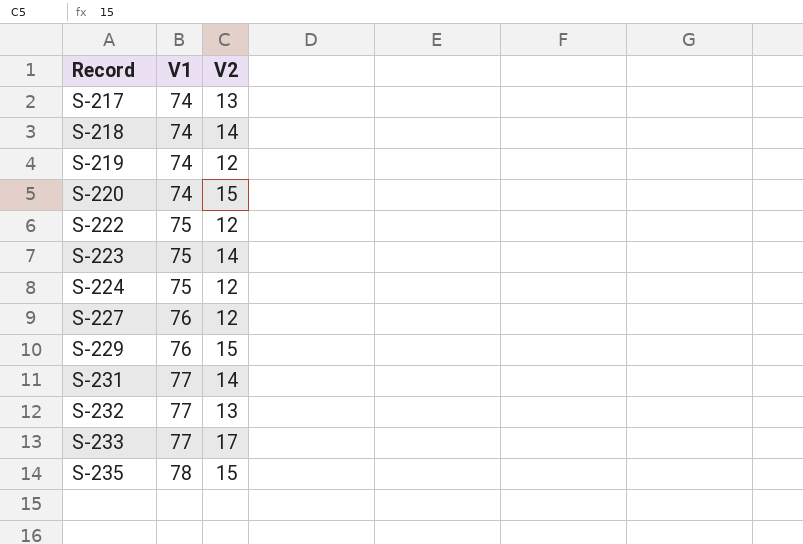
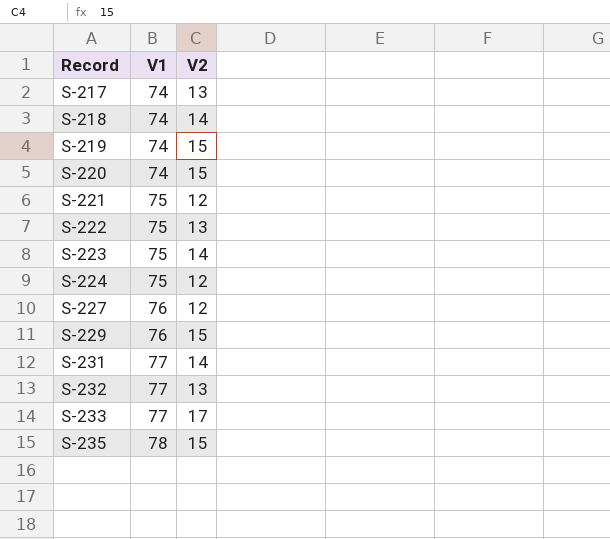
S-219 | V2: 12 -> 15
row S-221: none -> 75 | 12
S-222 | V2: 12 -> 13

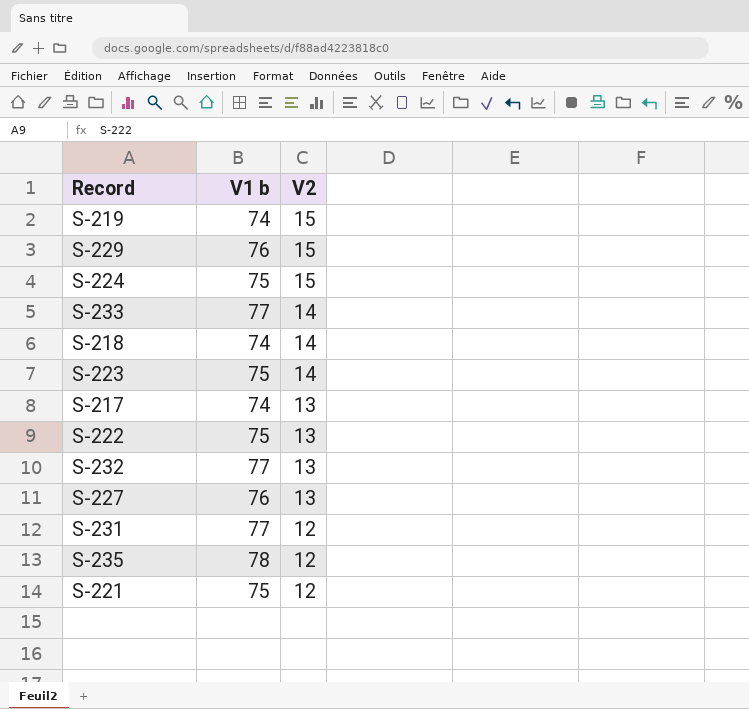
row order: Record ascending -> V2 descending
column name: V1 -> V1 b
row S-220: 74 | 15 -> none
S-224 | V2: 12 -> 15
S-233 | V2: 17 -> 14
S-227 | V2: 12 -> 13
S-231 | V2: 14 -> 12
S-235 | V2: 15 -> 12

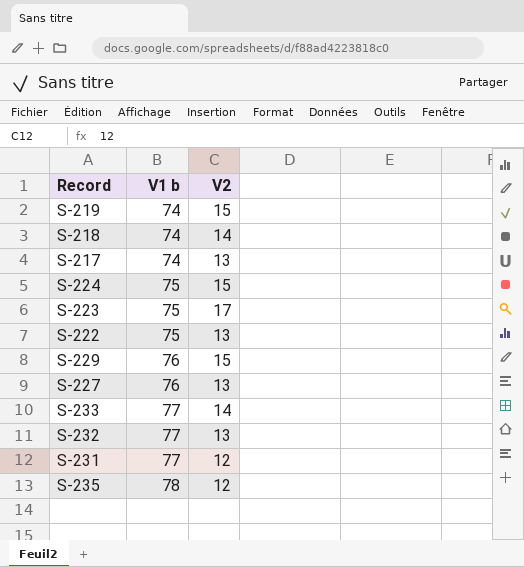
row order: V2 descending -> V1 b ascending
row S-221: 75 | 12 -> none
S-223 | V2: 14 -> 17

